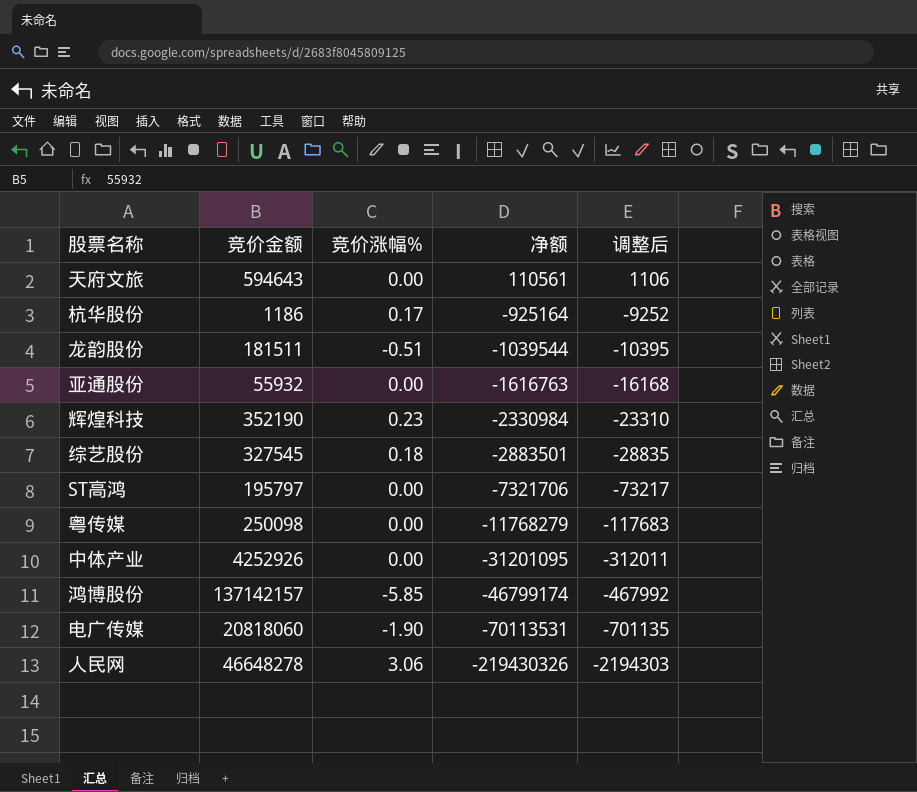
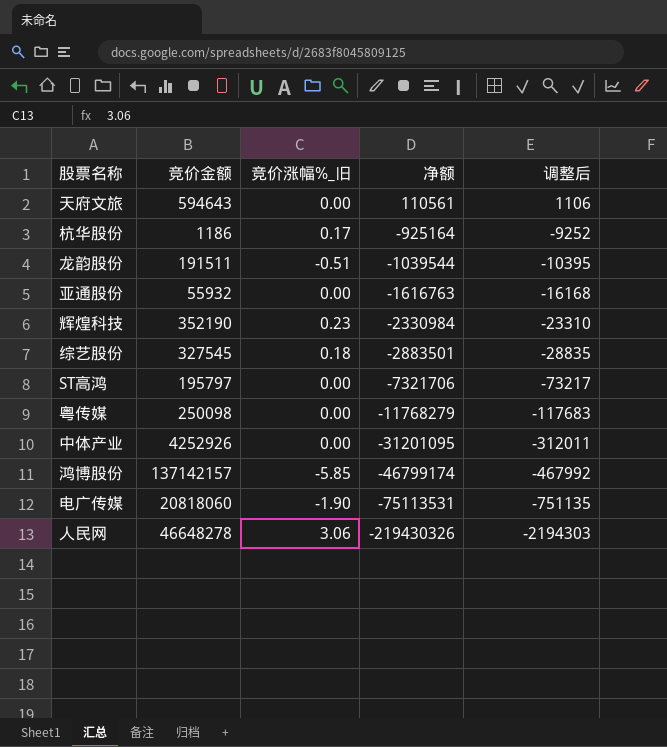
column name: 竞价涨幅% -> 竞价涨幅%_旧
龙韵股份 | 竞价金额: 181511 -> 191511
电广传媒 | 净额: -70113531 -> -75113531
电广传媒 | 调整后: -701135 -> -751135

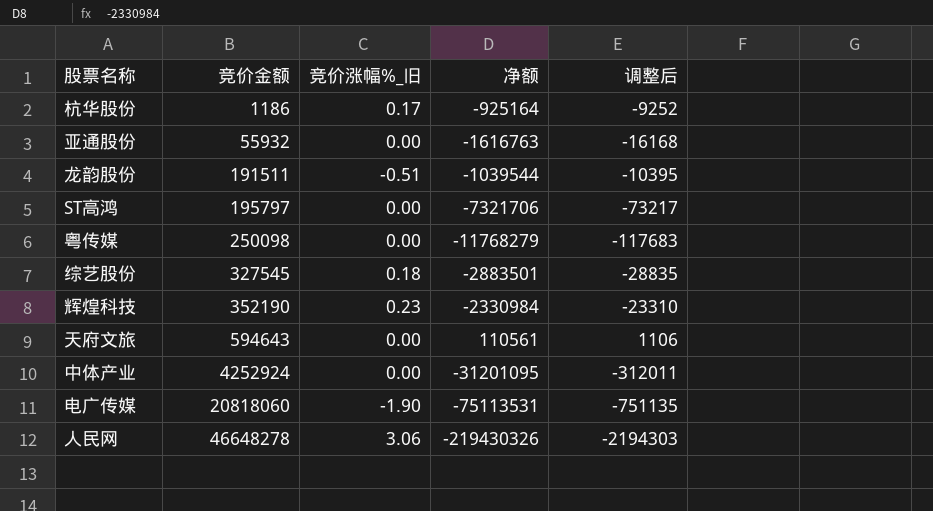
row order: 净额 descending -> 竞价金额 ascending
row 鸿博股份: 137142157 | -5.85 | -46799174 | -467992 -> none
中体产业 | 竞价金额: 4252926 -> 4252924

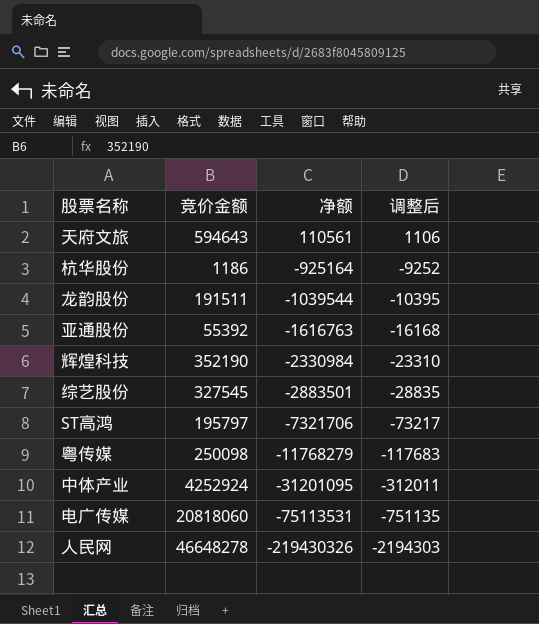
row order: 竞价金额 ascending -> 净额 descending
column 竞价涨幅%_旧 | position: 3 -> none
亚通股份 | 竞价金额: 55932 -> 55392

